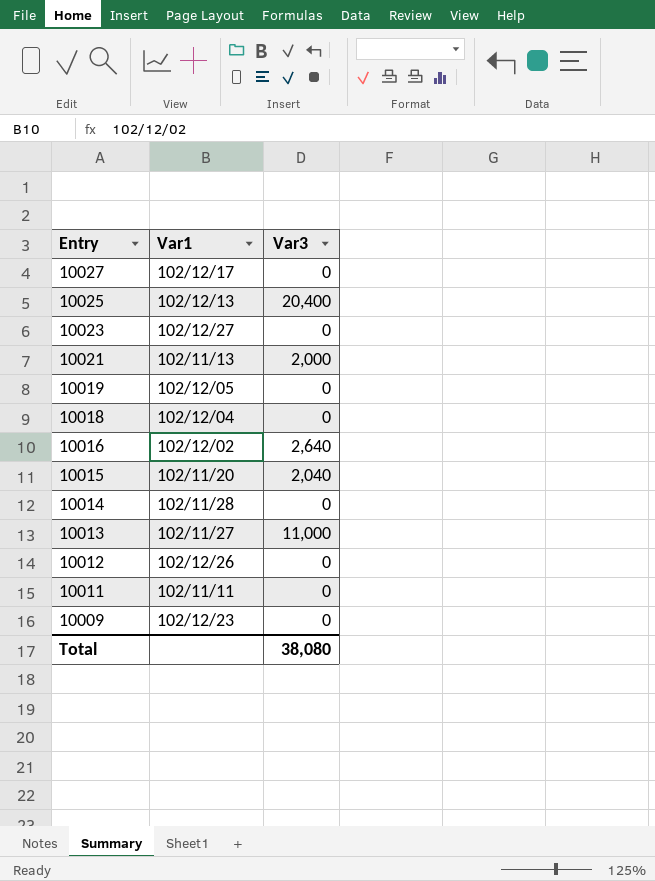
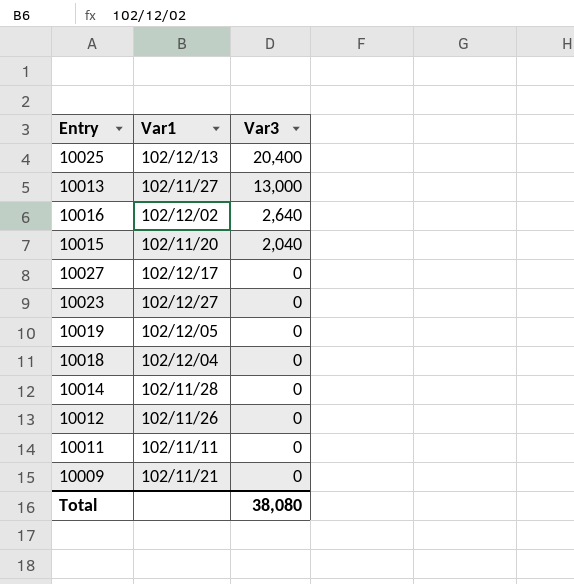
row order: Entry descending -> Var3 descending
row 10021: 102/11/13 | 2,000 -> none
10013 | Var3: 11,000 -> 13,000
10012 | Var1: 102/12/26 -> 102/11/26
10009 | Var1: 102/12/23 -> 102/11/21

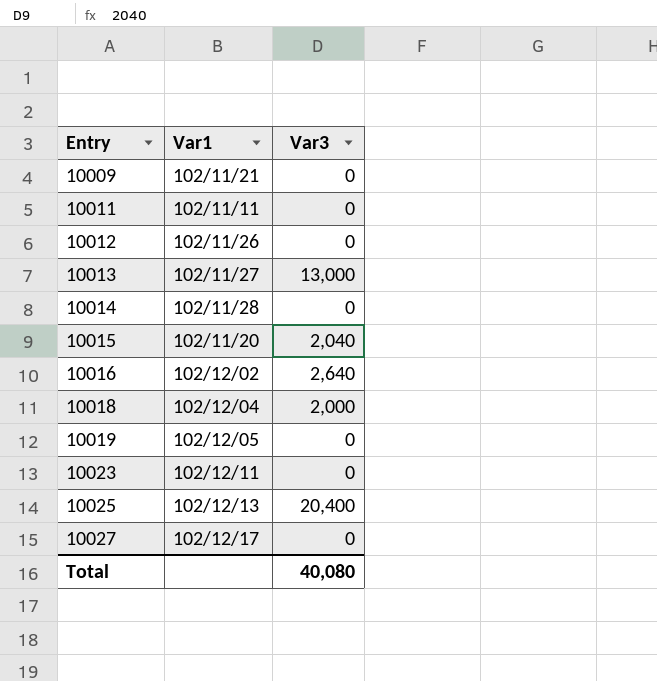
row order: Var3 descending -> Entry ascending
10018 | Var3: 0 -> 2,000
10023 | Var1: 102/12/27 -> 102/12/11
Total | Var3: 38,080 -> 40,080

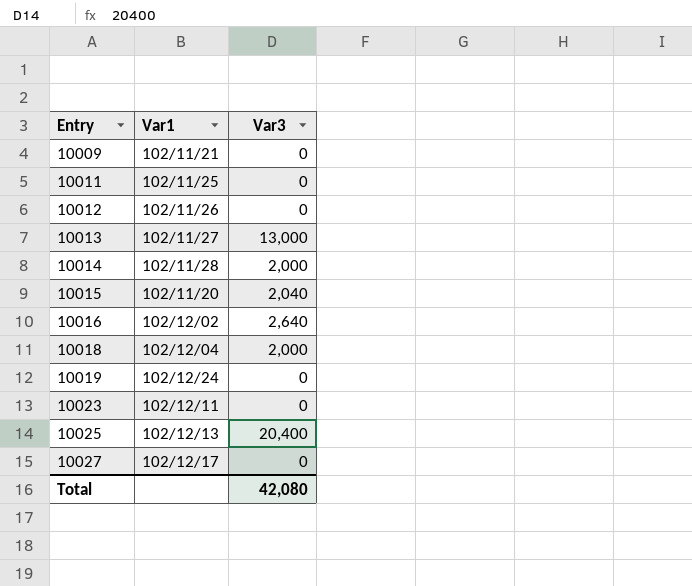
10011 | Var1: 102/11/11 -> 102/11/25
10014 | Var3: 0 -> 2,000
10019 | Var1: 102/12/05 -> 102/12/24
Total | Var3: 40,080 -> 42,080

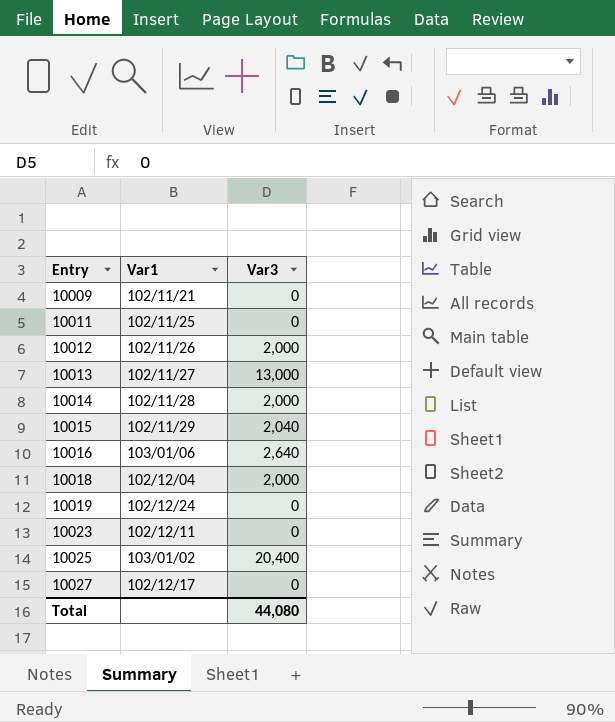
10012 | Var3: 0 -> 2,000
10015 | Var1: 102/11/20 -> 102/11/29
10016 | Var1: 102/12/02 -> 103/01/06
10025 | Var1: 102/12/13 -> 103/01/02
Total | Var3: 42,080 -> 44,080

